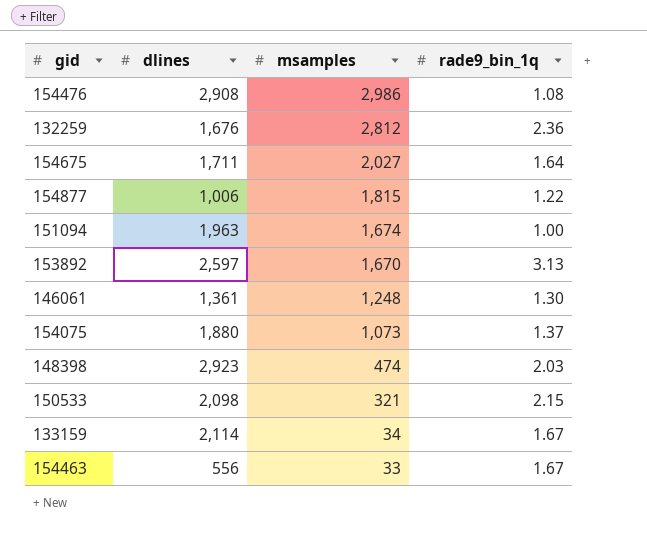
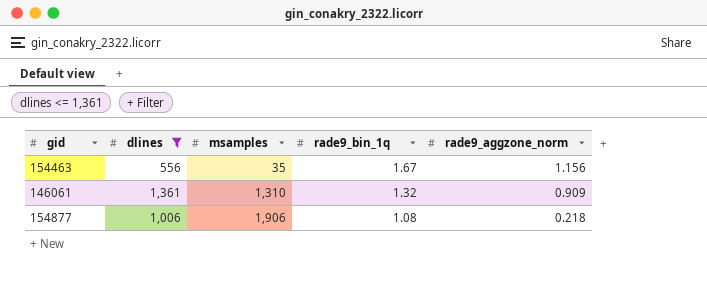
filter: none -> dlines <= 1,361
row order: msamples descending -> msamples ascending
column rade9_aggzone_norm | position: none -> 5
154463 | msamples: 33 -> 35
146061 | msamples: 1,248 -> 1,310
146061 | rade9_bin_1q: 1.30 -> 1.32
154877 | msamples: 1,815 -> 1,906
154877 | rade9_bin_1q: 1.22 -> 1.08

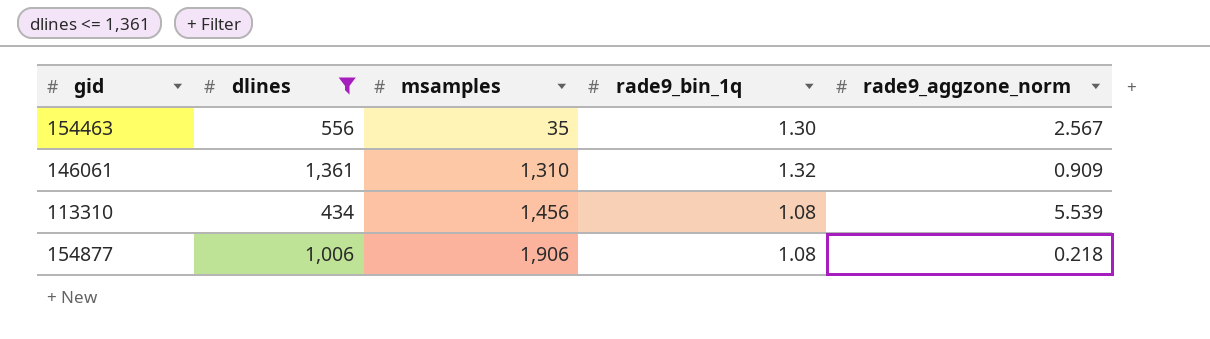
154463 | rade9_bin_1q: 1.67 -> 1.30
154463 | rade9_aggzone_norm: 1.156 -> 2.567
row 113310: none -> 434 | 1,456 | 1.08 | 5.539

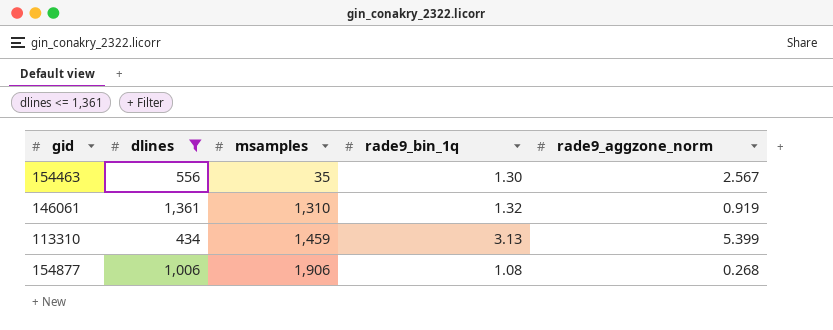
146061 | rade9_aggzone_norm: 0.909 -> 0.919
113310 | msamples: 1,456 -> 1,459
113310 | rade9_bin_1q: 1.08 -> 3.13
113310 | rade9_aggzone_norm: 5.539 -> 5.399
154877 | rade9_aggzone_norm: 0.218 -> 0.268

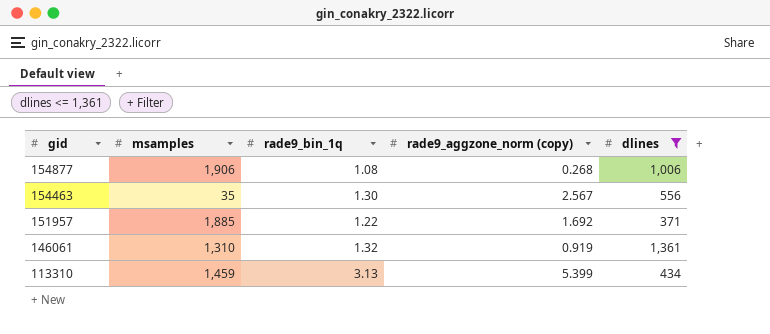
row order: msamples ascending -> gid descending
column name: rade9_aggzone_norm -> rade9_aggzone_norm (copy)
column dlines | position: 2 -> 5
row 151957: none -> 1,885 | 1.22 | 1.692 | 371

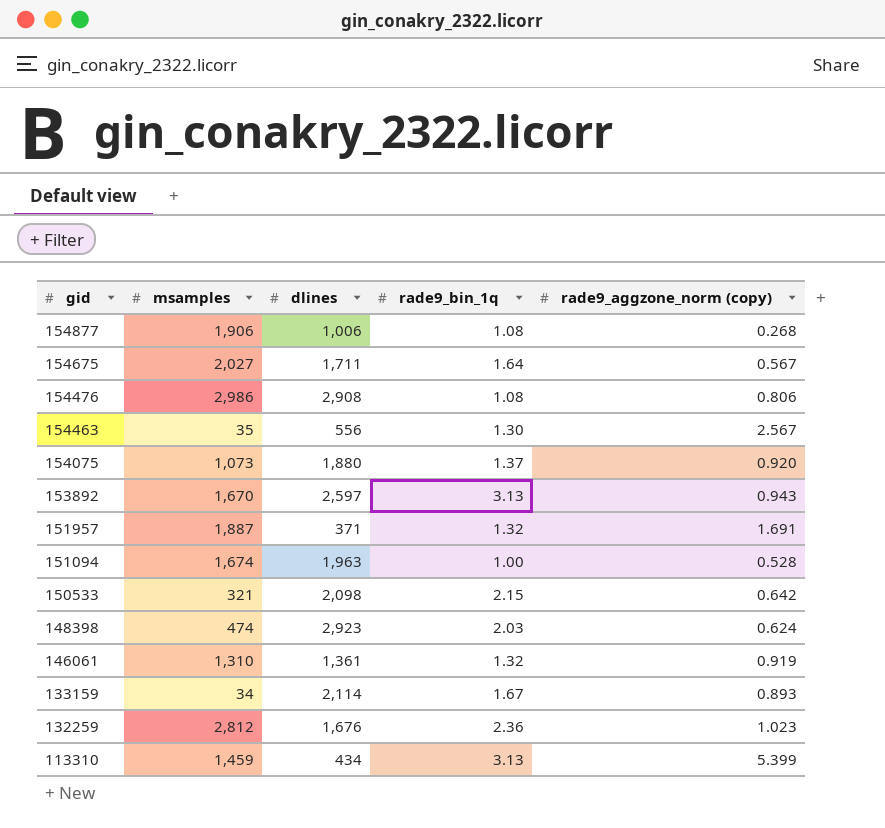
filter: dlines <= 1,361 -> none
column dlines | position: 5 -> 3
151957 | msamples: 1,885 -> 1,887
151957 | rade9_bin_1q: 1.22 -> 1.32
151957 | rade9_aggzone_norm (copy): 1.692 -> 1.691

